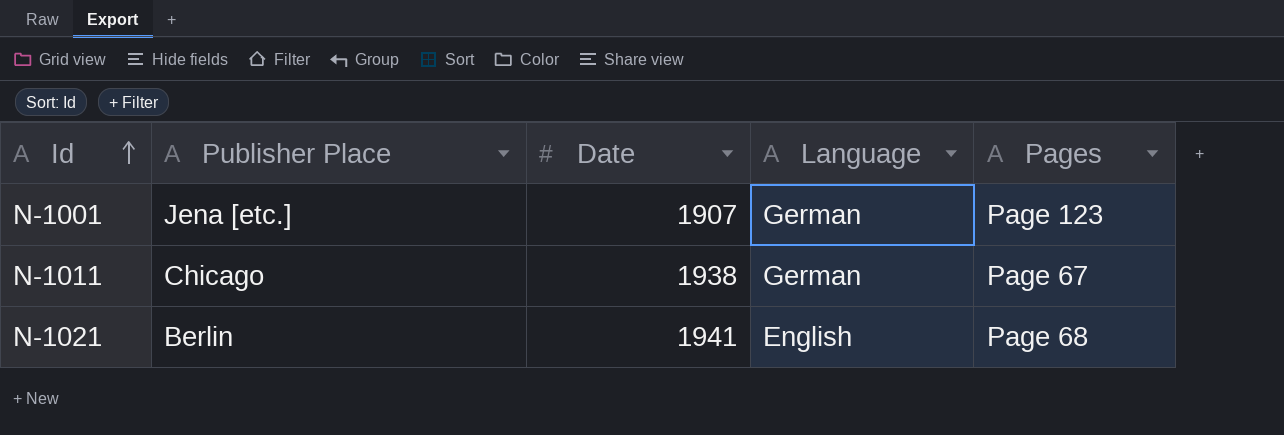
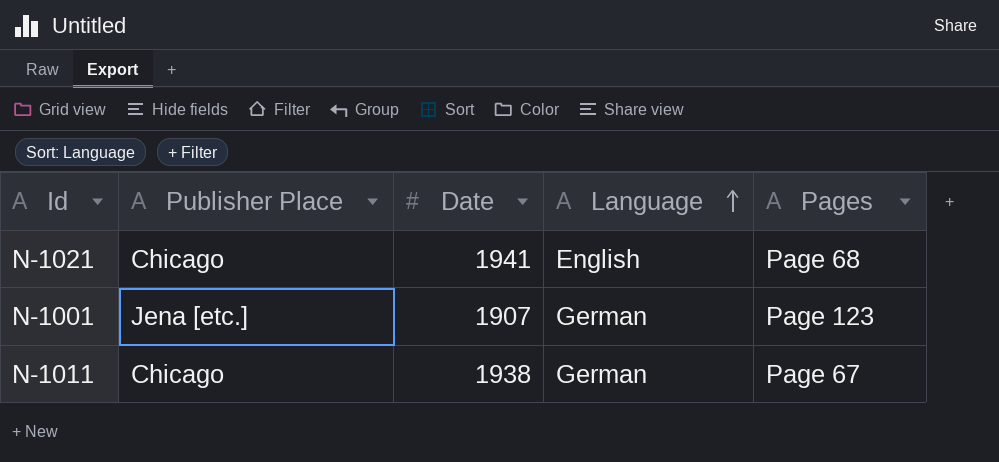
row order: Id ascending -> Language ascending
N-1021 | Publisher Place: Berlin -> Chicago

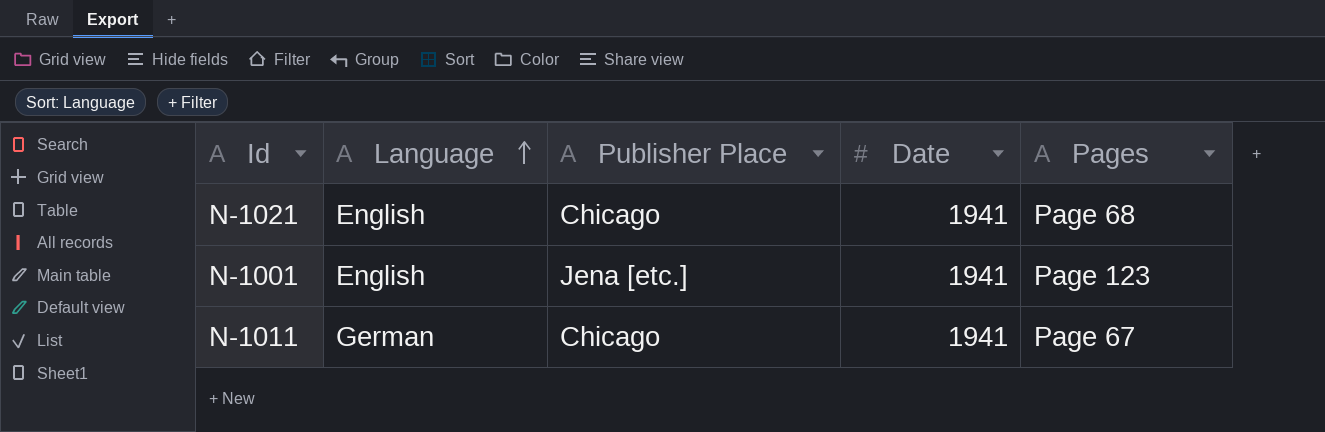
column Language | position: 4 -> 2
N-1001 | Language: German -> English
N-1001 | Date: 1907 -> 1941
N-1011 | Date: 1938 -> 1941

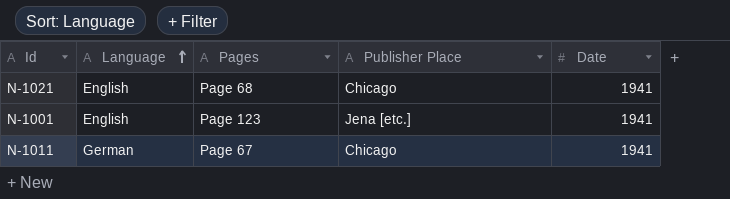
column Pages | position: 5 -> 3

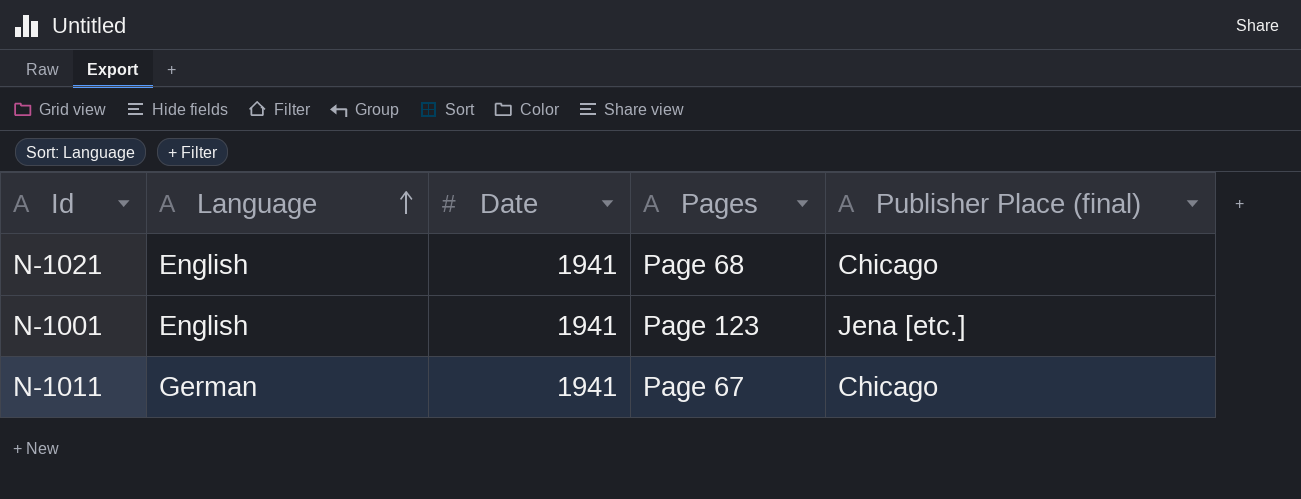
column Date | position: 5 -> 3
column name: Publisher Place -> Publisher Place (final)

